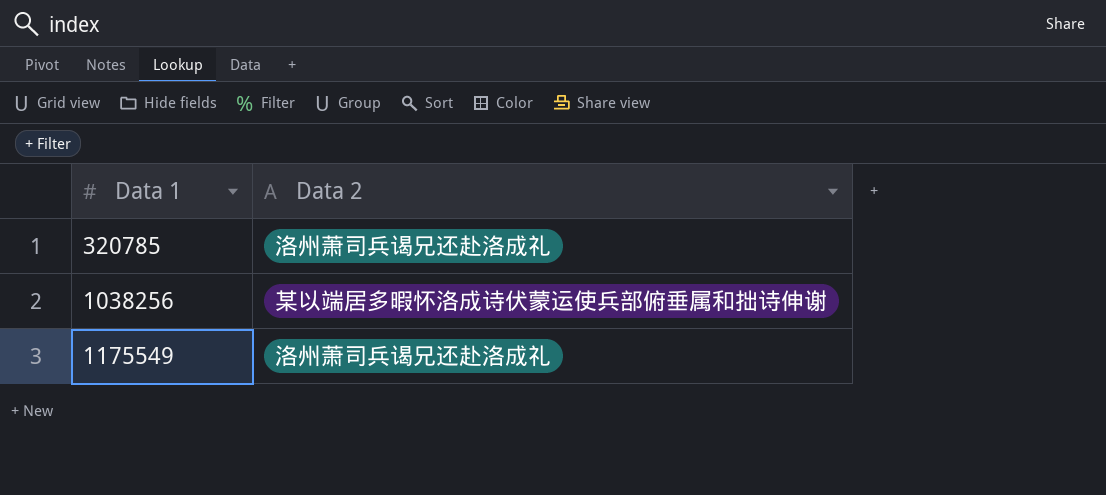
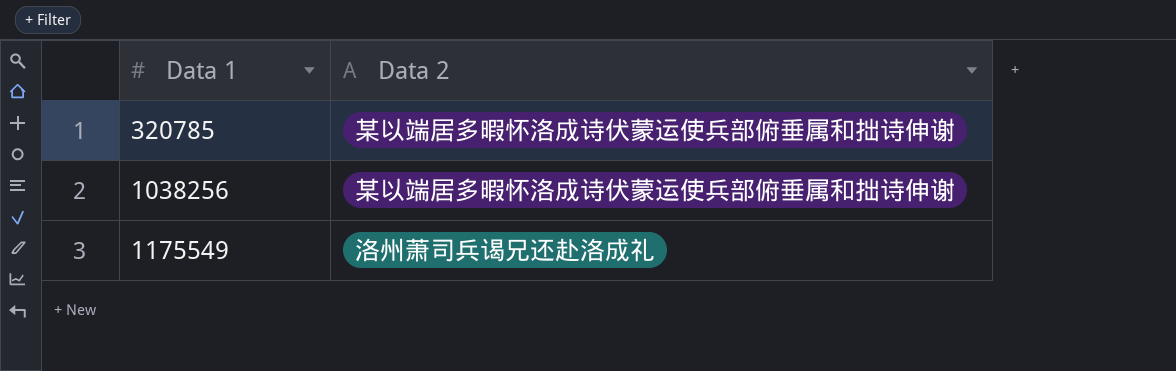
320785 | Data 2: 洛州萧司兵谒兄还赴洛成礼 -> 某以端居多暇怀洛成诗伏蒙运使兵部俯垂属和拙诗伸谢

